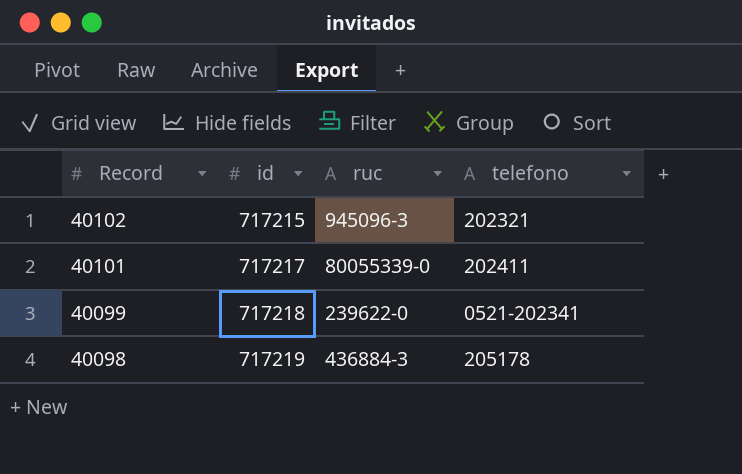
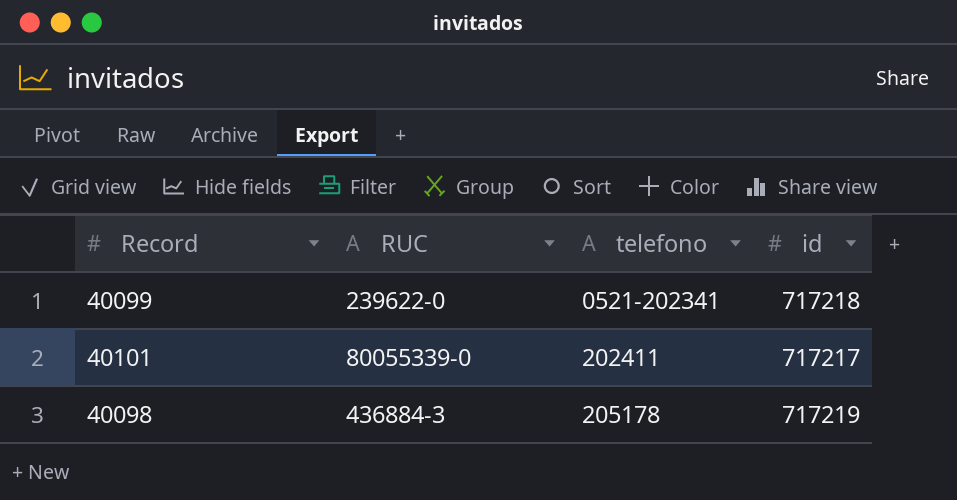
row order: Record descending -> telefono ascending
column name: ruc -> RUC
column id | position: 2 -> 4
row 40102: 717215 | 945096-3 | 202321 -> none

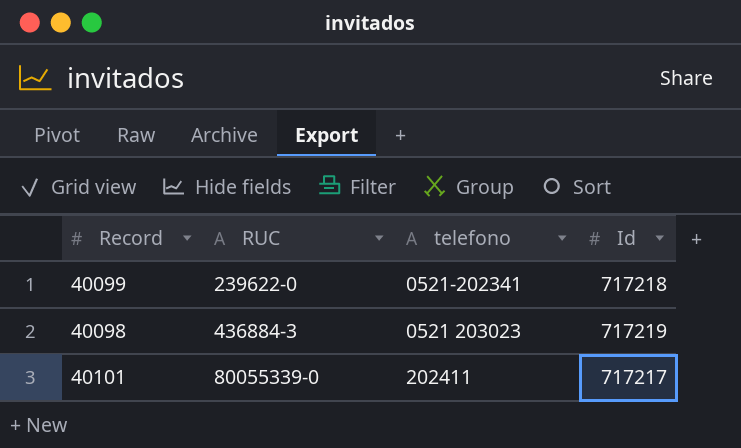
row order: telefono ascending -> RUC ascending
column name: id -> Id
40098 | telefono: 205178 -> 0521 203023

